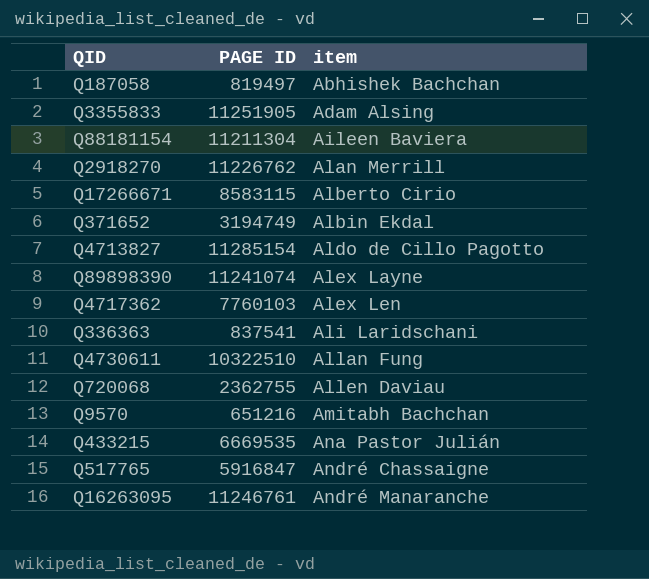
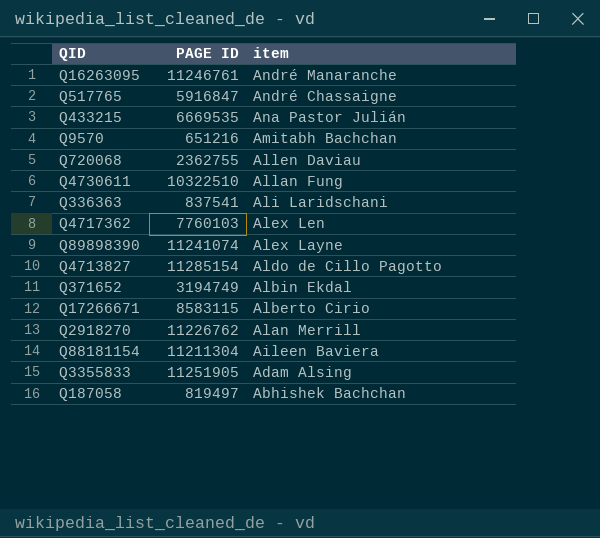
row order: item ascending -> item descending

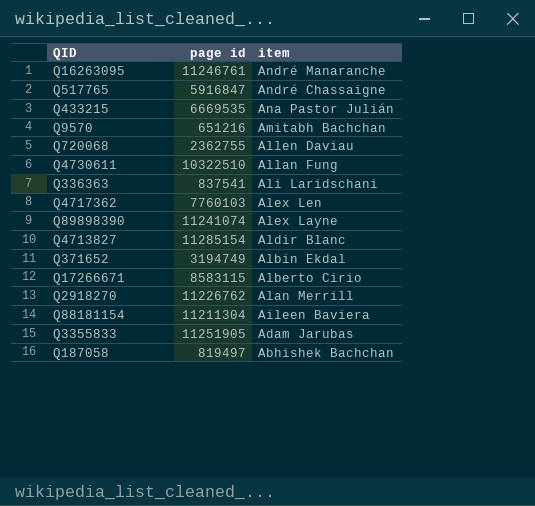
column name: PAGE ID -> page id
Q4713827 | item: Aldo de Cillo Pagotto -> Aldir Blanc
Q3355833 | item: Adam Alsing -> Adam Jarubas

